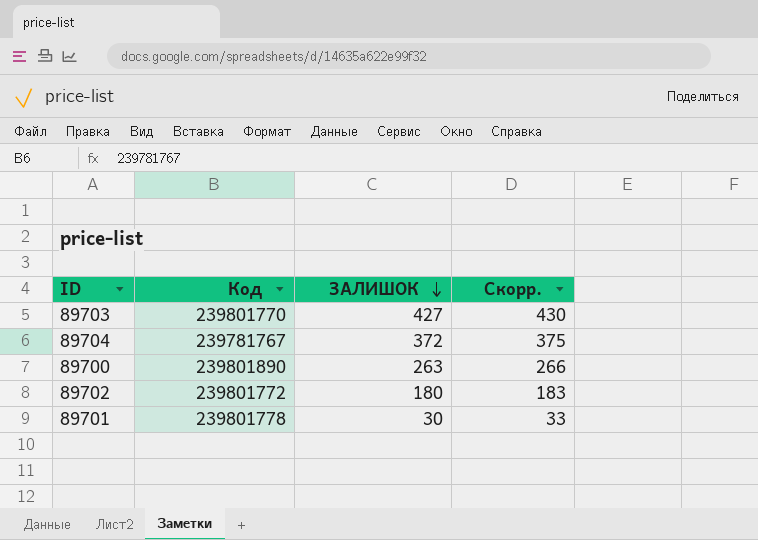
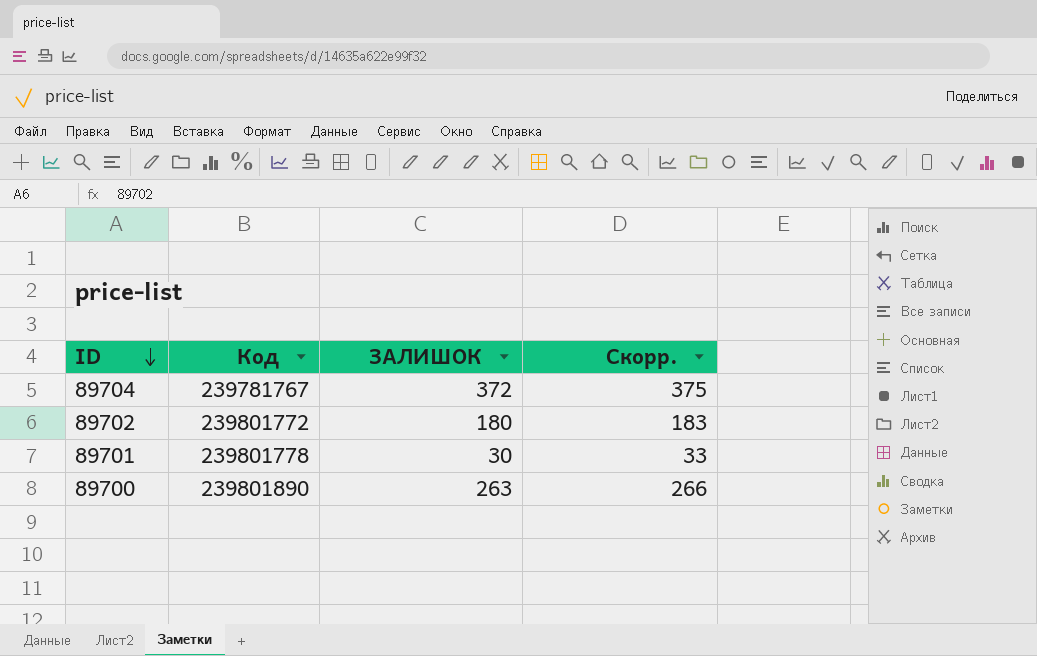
row order: ЗАЛИШОК descending -> ID descending
row 89703: 239801770 | 427 | 430 -> none

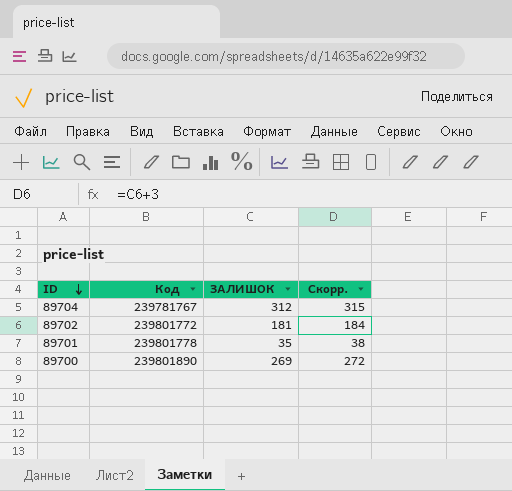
89704 | ЗАЛИШОК: 372 -> 312
89704 | Скорр.: 375 -> 315
89702 | ЗАЛИШОК: 180 -> 181
89702 | Скорр.: 183 -> 184
89701 | ЗАЛИШОК: 30 -> 35
89701 | Скорр.: 33 -> 38
89700 | ЗАЛИШОК: 263 -> 269
89700 | Скорр.: 266 -> 272

